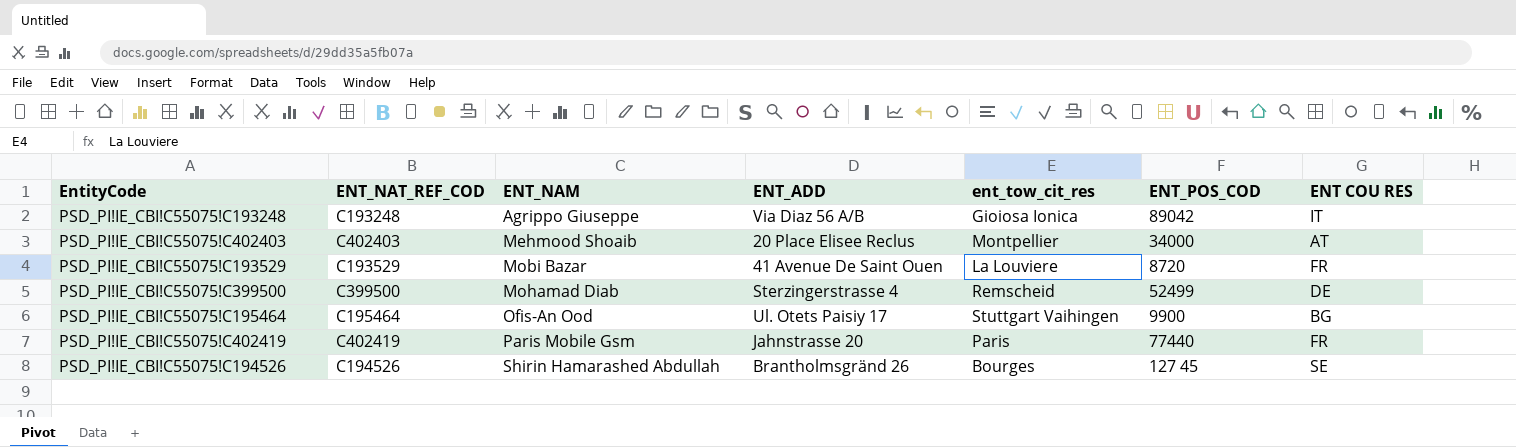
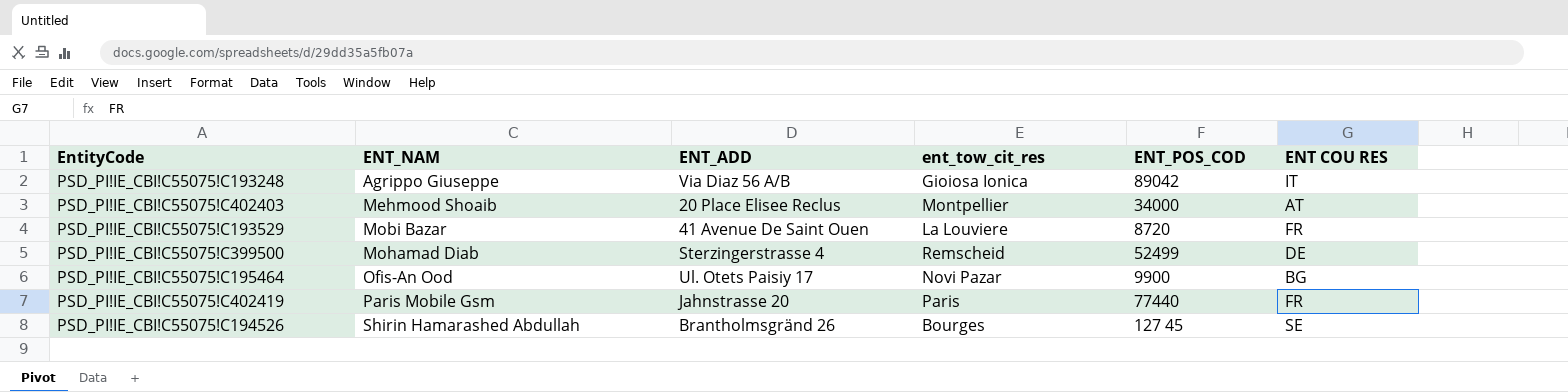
column ENT_NAT_REF_COD | position: 2 -> none
PSD_PI!IE_CBI!C55075!C195464 | ent_tow_cit_res: Stuttgart Vaihingen -> Novi Pazar

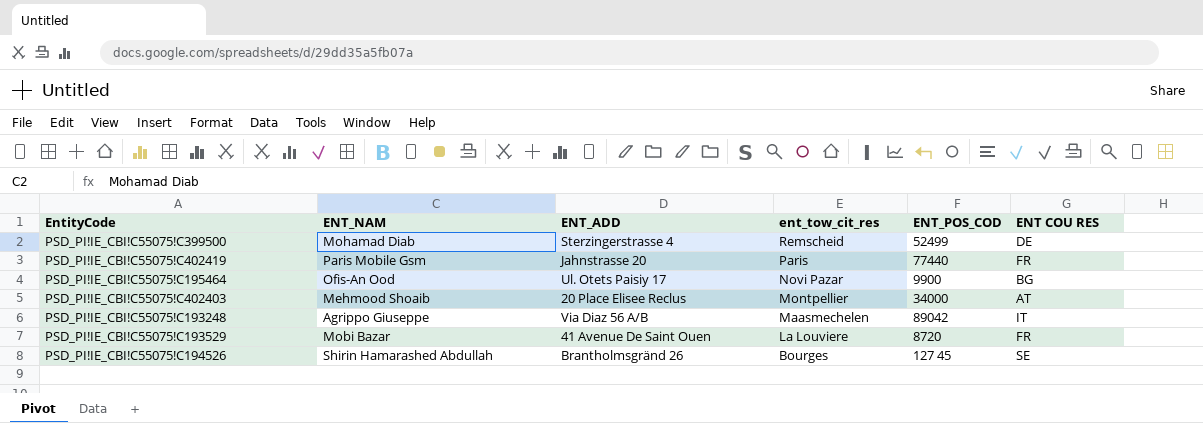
row order: ENT_NAM ascending -> ent_tow_cit_res descending
PSD_PI!IE_CBI!C55075!C193248 | ent_tow_cit_res: Gioiosa Ionica -> Maasmechelen

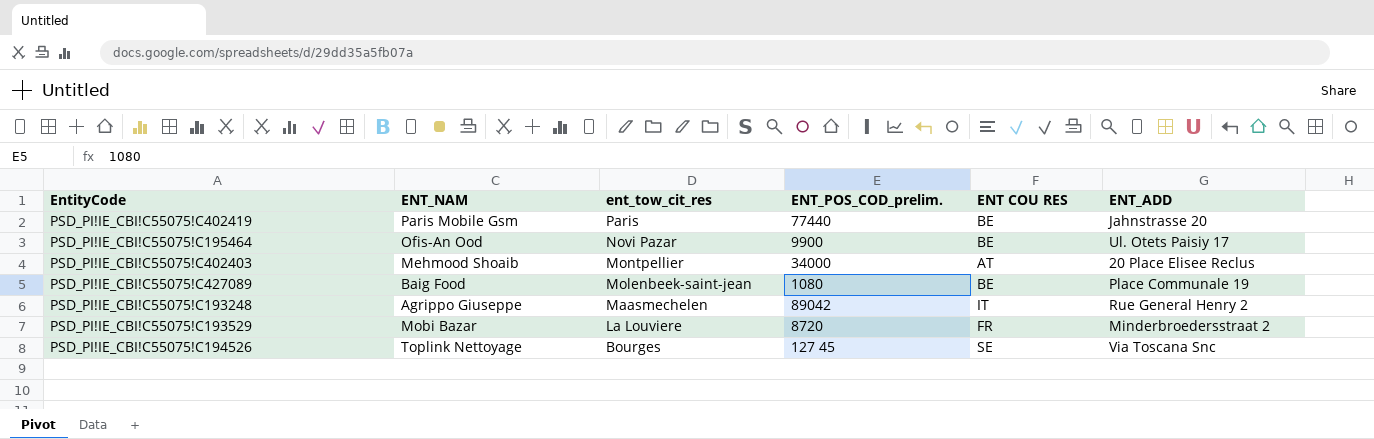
column name: ENT_POS_COD -> ENT_POS_COD_prelim.
column ENT_ADD | position: 3 -> 6
row PSD_PI!IE_CBI!C55075!C399500: Mohamad Diab | Sterzingerstrasse 4 | Remscheid | 52499 | DE -> none
PSD_PI!IE_CBI!C55075!C402419 | ENT COU RES: FR -> BE
PSD_PI!IE_CBI!C55075!C195464 | ENT COU RES: BG -> BE
row PSD_PI!IE_CBI!C55075!C427089: none -> Baig Food | Molenbeek-saint-jean | 1080 | BE | Place Communale 19
PSD_PI!IE_CBI!C55075!C193248 | ENT_ADD: Via Diaz 56 A/B -> Rue General Henry 2
PSD_PI!IE_CBI!C55075!C193529 | ENT_ADD: 41 Avenue De Saint Ouen -> Minderbroedersstraat 2
PSD_PI!IE_CBI!C55075!C194526 | ENT_NAM: Shirin Hamarashed Abdullah -> Toplink Nettoyage
PSD_PI!IE_CBI!C55075!C194526 | ENT_ADD: Brantholmsgränd 26 -> Via Toscana Snc

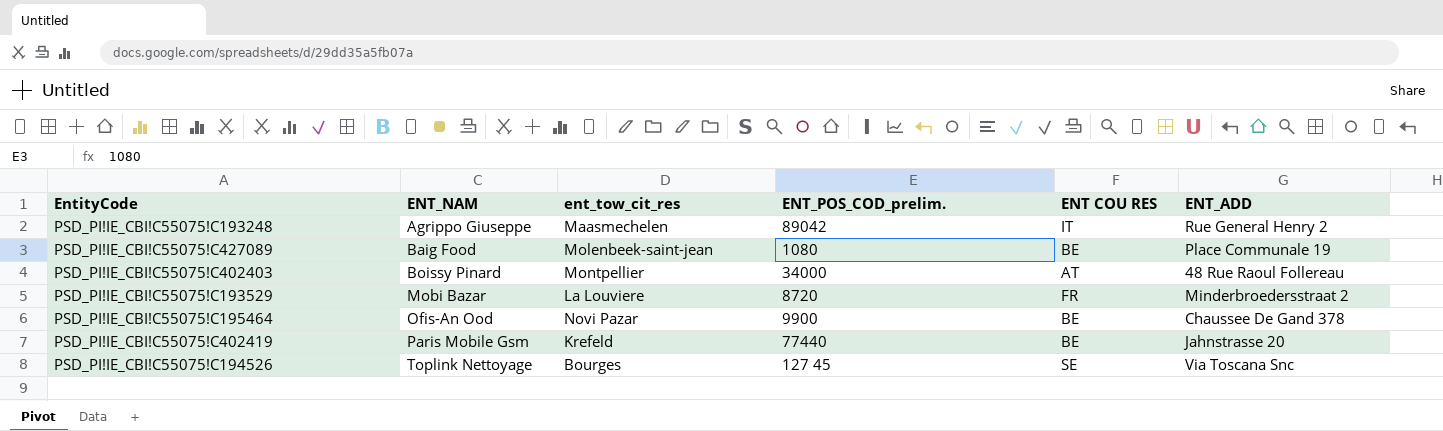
row order: ent_tow_cit_res descending -> ENT_NAM ascending
PSD_PI!IE_CBI!C55075!C402403 | ENT_NAM: Mehmood Shoaib -> Boissy Pinard
PSD_PI!IE_CBI!C55075!C402403 | ENT_ADD: 20 Place Elisee Reclus -> 48 Rue Raoul Follereau
PSD_PI!IE_CBI!C55075!C195464 | ENT_ADD: Ul. Otets Paisiy 17 -> Chaussee De Gand 378
PSD_PI!IE_CBI!C55075!C402419 | ent_tow_cit_res: Paris -> Krefeld

